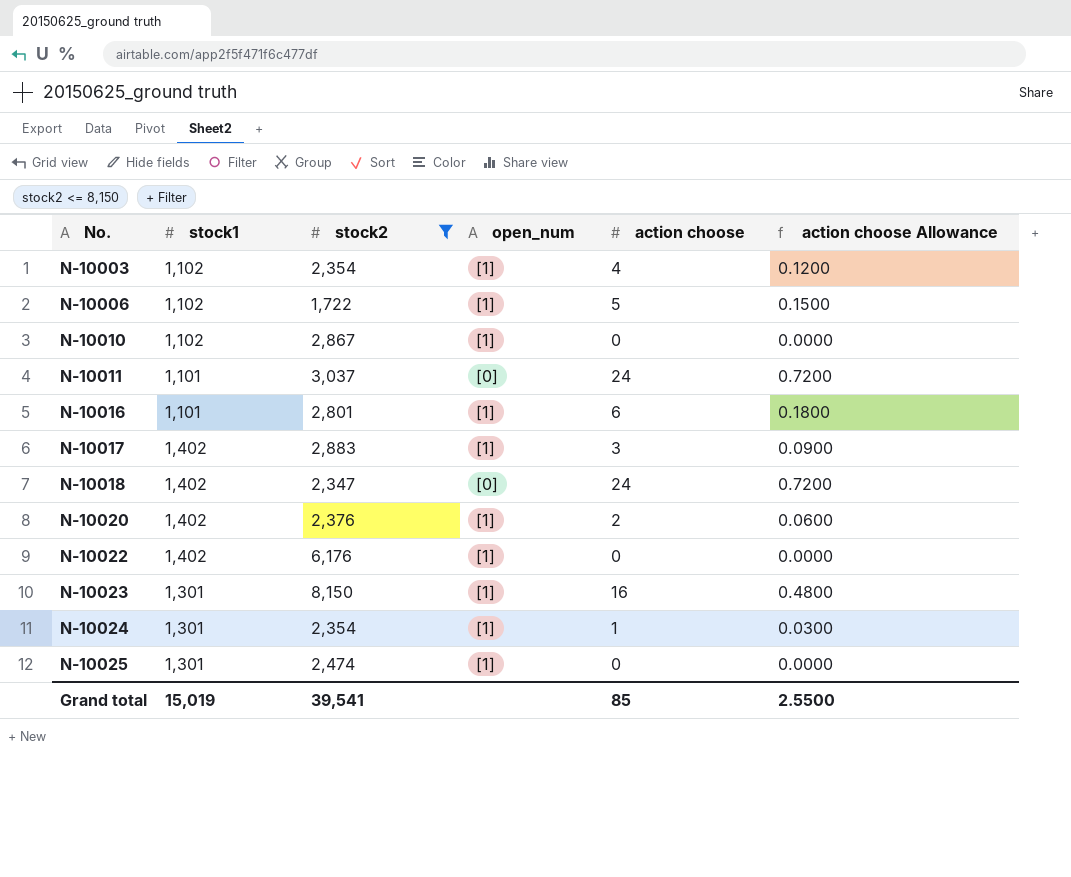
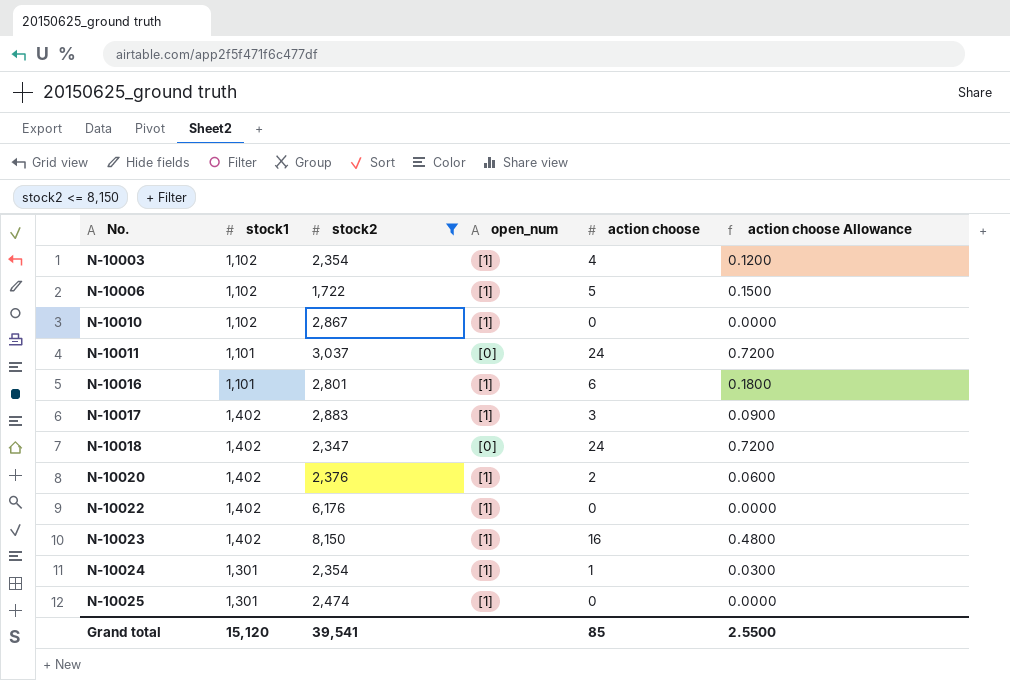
N-10023 | stock1: 1,301 -> 1,402
Grand total | stock1: 15,019 -> 15,120

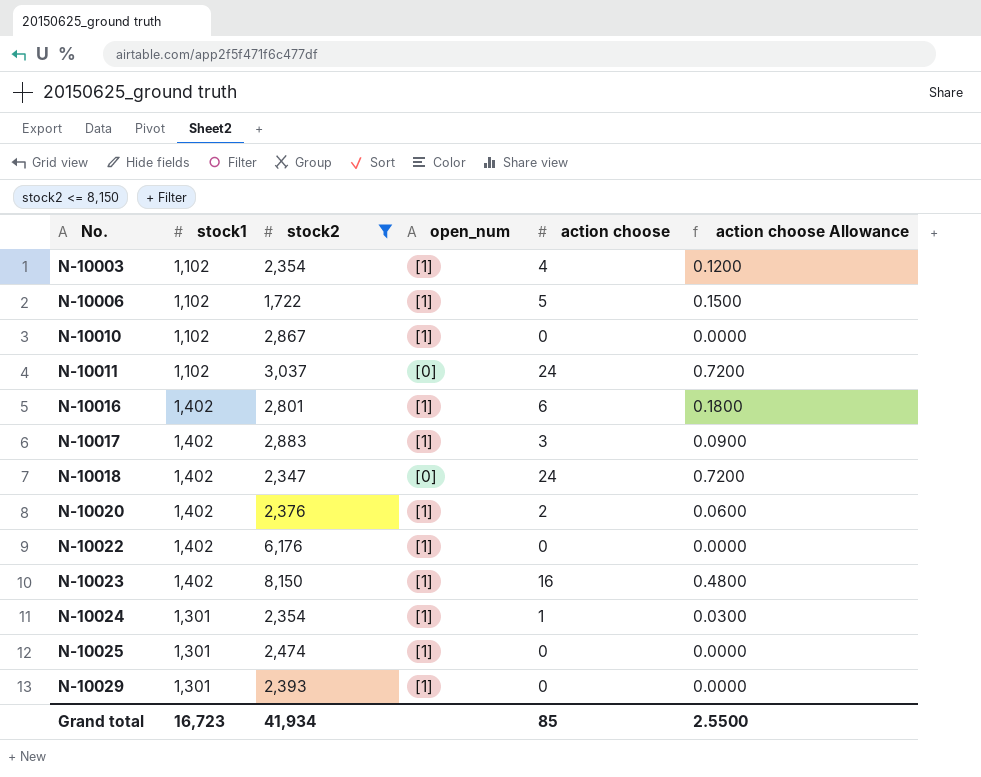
N-10011 | stock1: 1,101 -> 1,102
N-10016 | stock1: 1,101 -> 1,402
row N-10029: none -> 1,301 | 2,393 | [1] | 0 | 0.0000
Grand total | stock1: 15,120 -> 16,723
Grand total | stock2: 39,541 -> 41,934

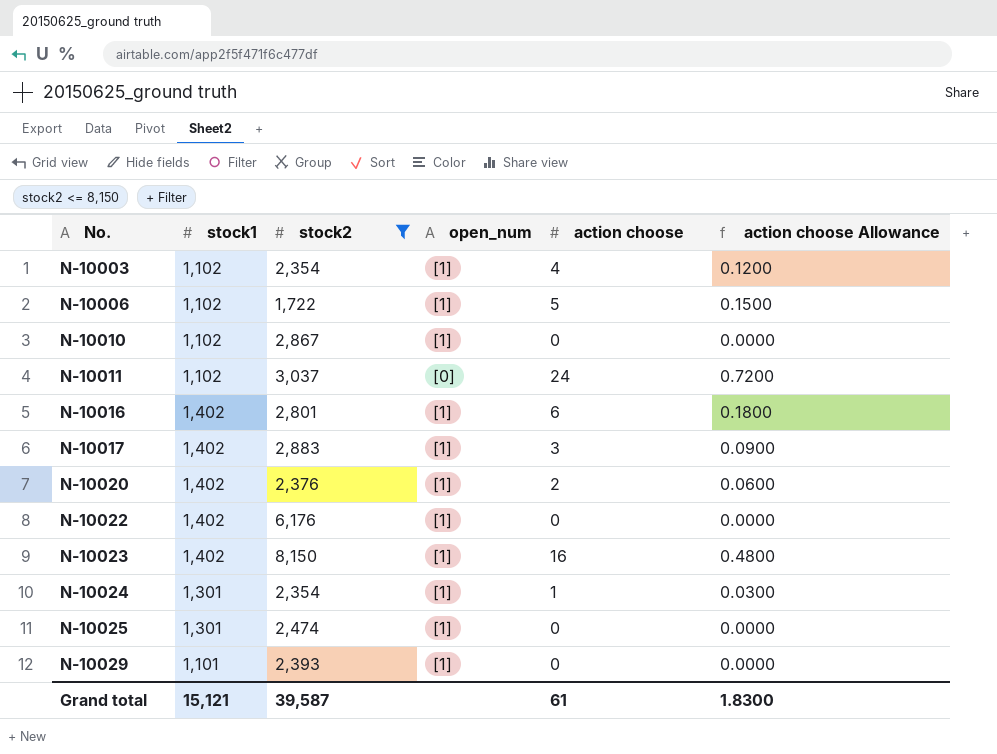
row N-10018: 1,402 | 2,347 | [0] | 24 | 0.7200 -> none
N-10029 | stock1: 1,301 -> 1,101
Grand total | stock1: 16,723 -> 15,121
Grand total | stock2: 41,934 -> 39,587
Grand total | action choose: 85 -> 61
Grand total | action choose Allowance: 2.5500 -> 1.8300

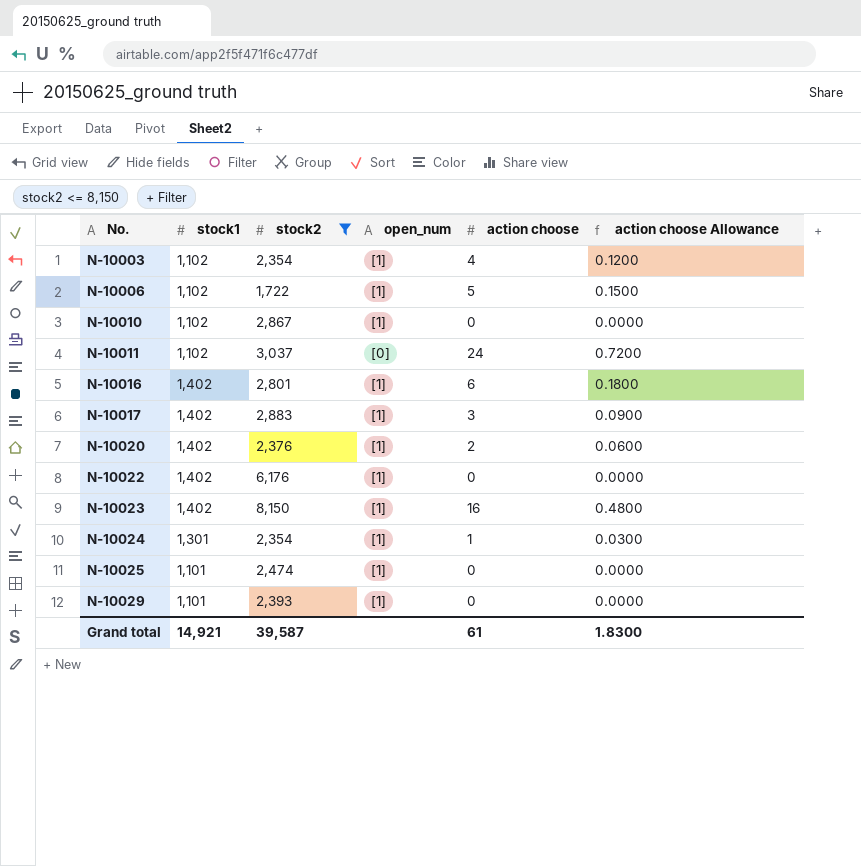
N-10025 | stock1: 1,301 -> 1,101
Grand total | stock1: 15,121 -> 14,921

